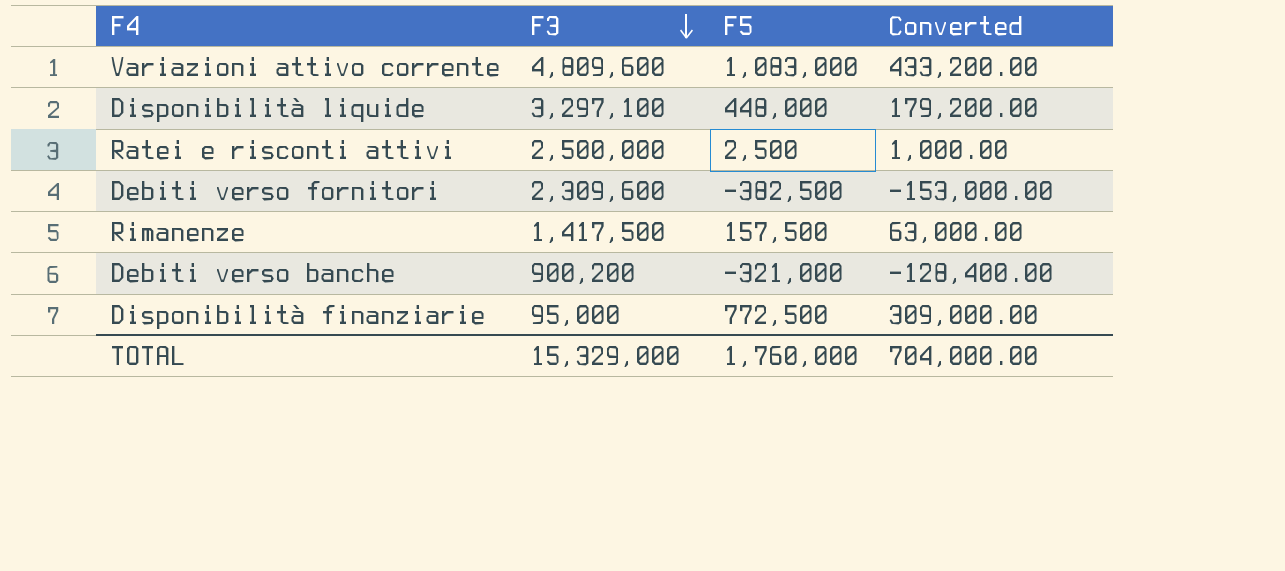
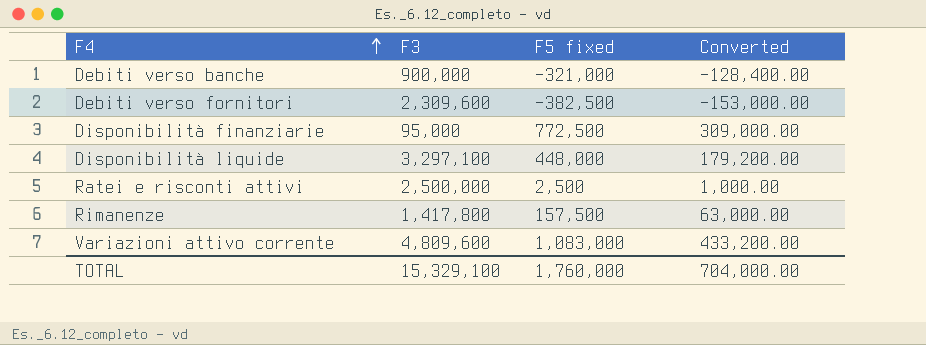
row order: F3 descending -> F4 ascending
column name: F5 -> F5 fixed
Debiti verso banche | F3: 900,200 -> 900,000
Rimanenze | F3: 1,417,500 -> 1,417,800
TOTAL | F3: 15,329,000 -> 15,329,100

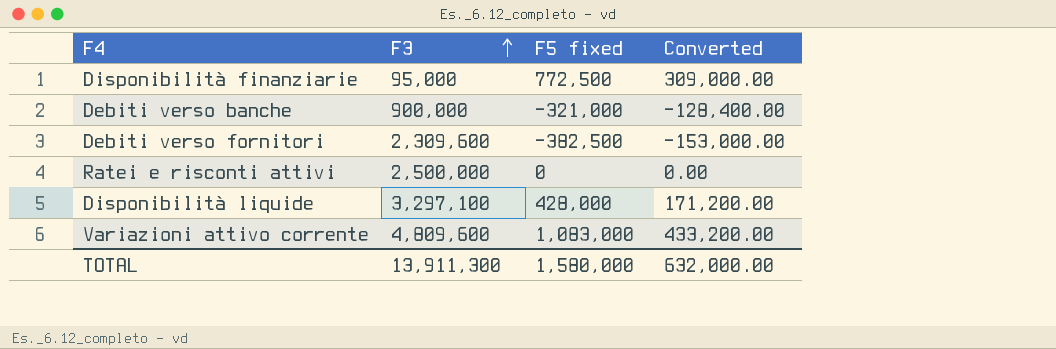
row order: F4 ascending -> F3 ascending
row Rimanenze: 1,417,800 | 157,500 | 63,000.00 -> none
Ratei e risconti attivi | F5 fixed: 2,500 -> 0
Ratei e risconti attivi | Converted: 1,000.00 -> 0.00
Disponibilità liquide | F5 fixed: 448,000 -> 428,000
Disponibilità liquide | Converted: 179,200.00 -> 171,200.00
TOTAL | F3: 15,329,100 -> 13,911,300
TOTAL | F5 fixed: 1,760,000 -> 1,580,000
TOTAL | Converted: 704,000.00 -> 632,000.00

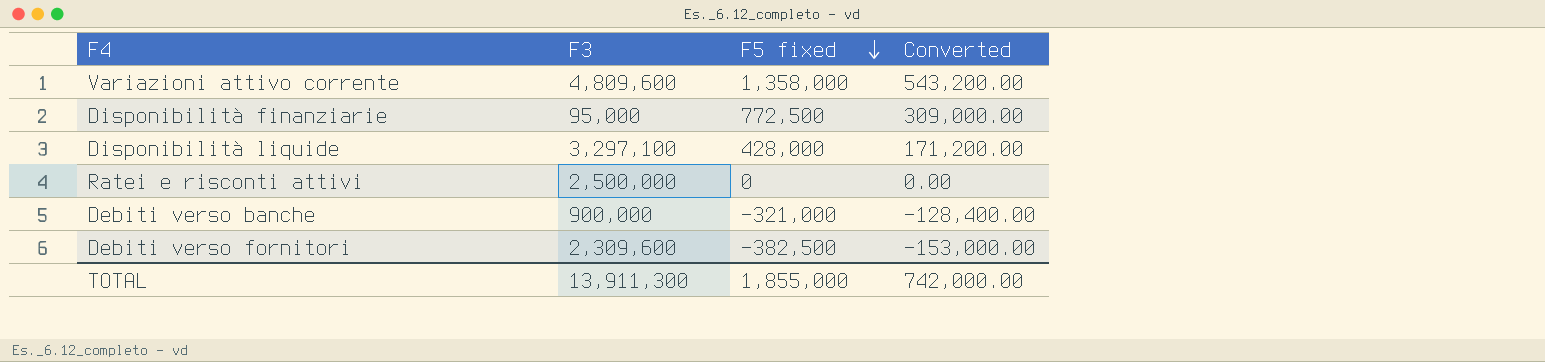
row order: F3 ascending -> F5 fixed descending
Variazioni attivo corrente | F5 fixed: 1,083,000 -> 1,358,000
Variazioni attivo corrente | Converted: 433,200.00 -> 543,200.00
TOTAL | F5 fixed: 1,580,000 -> 1,855,000
TOTAL | Converted: 632,000.00 -> 742,000.00

